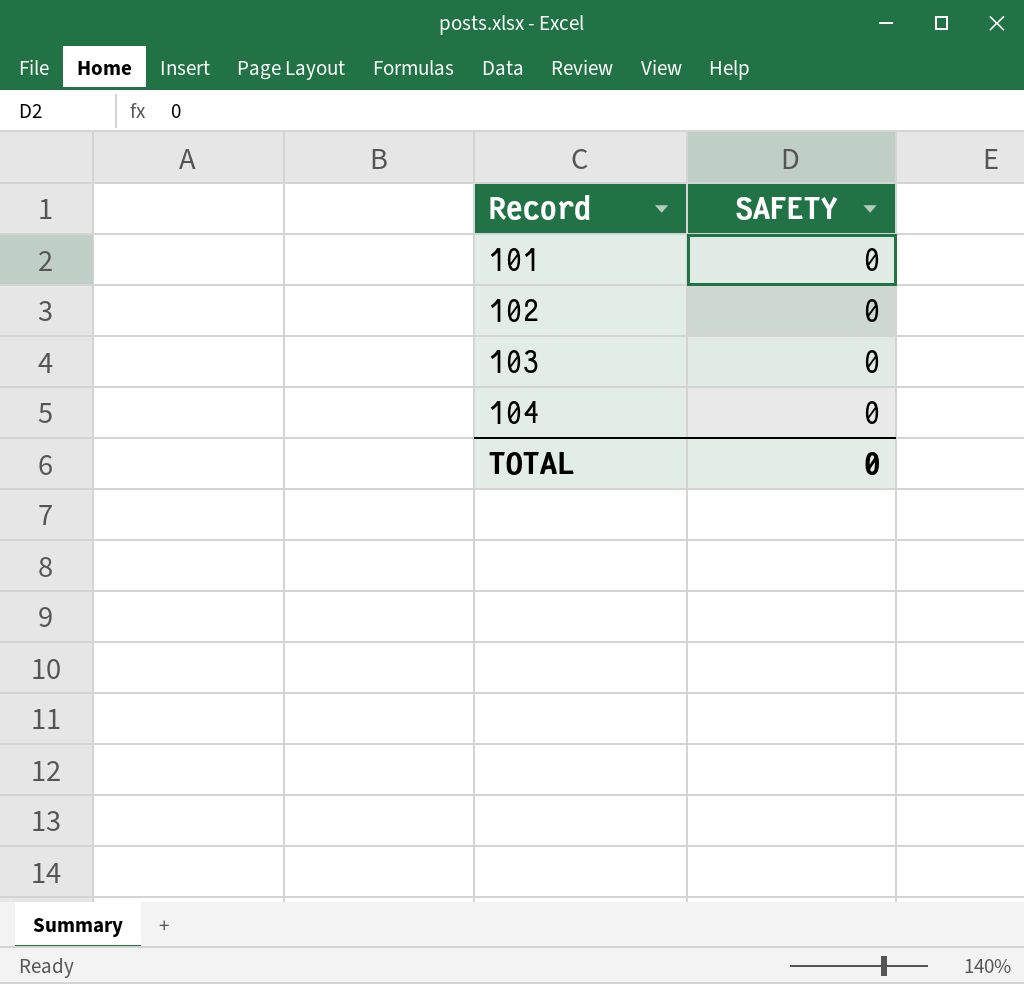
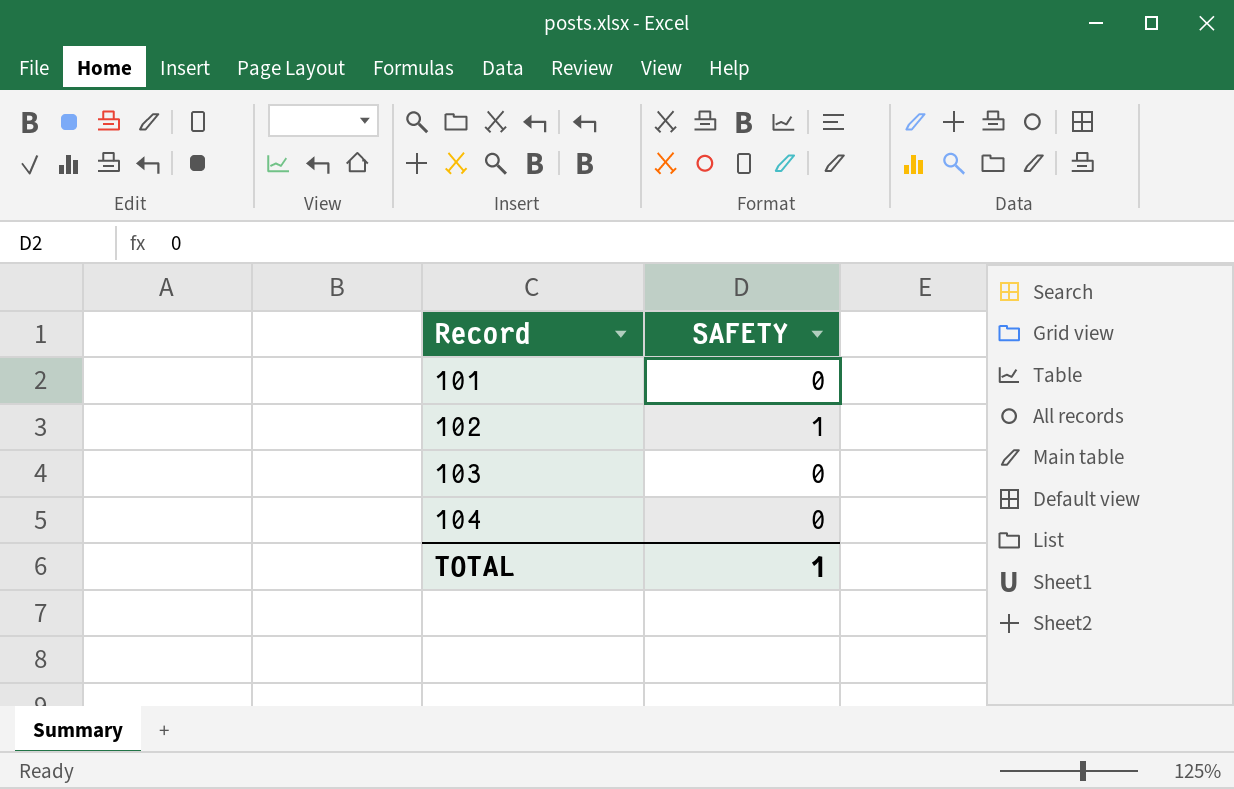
102 | SAFETY: 0 -> 1
TOTAL | SAFETY: 0 -> 1

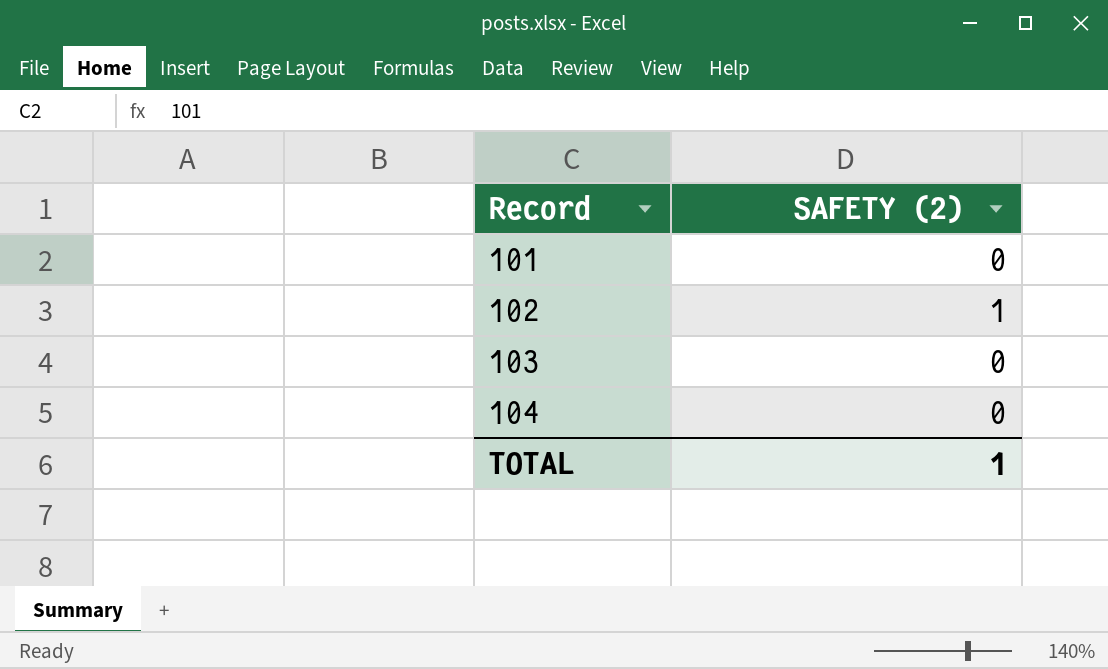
column name: SAFETY -> SAFETY (2)

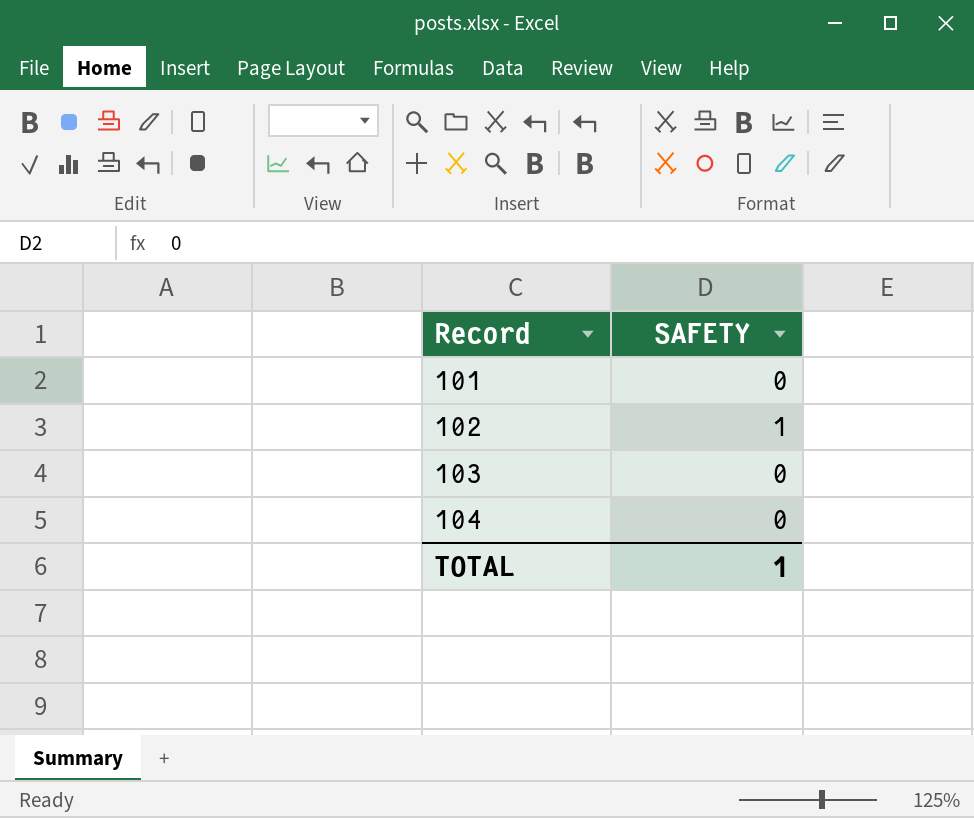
column name: SAFETY (2) -> SAFETY

